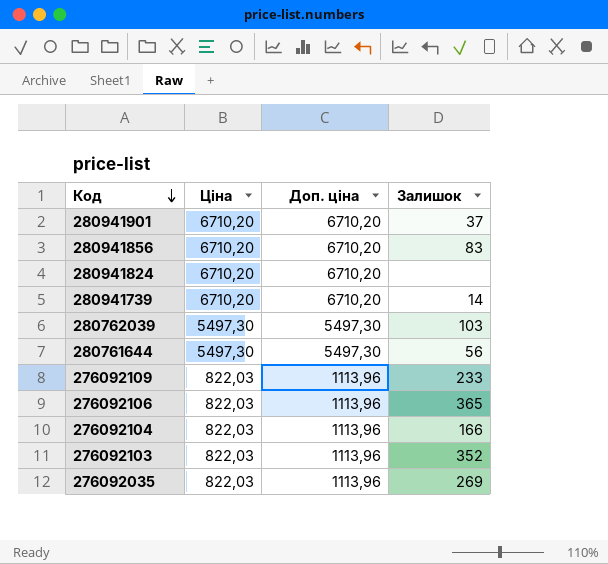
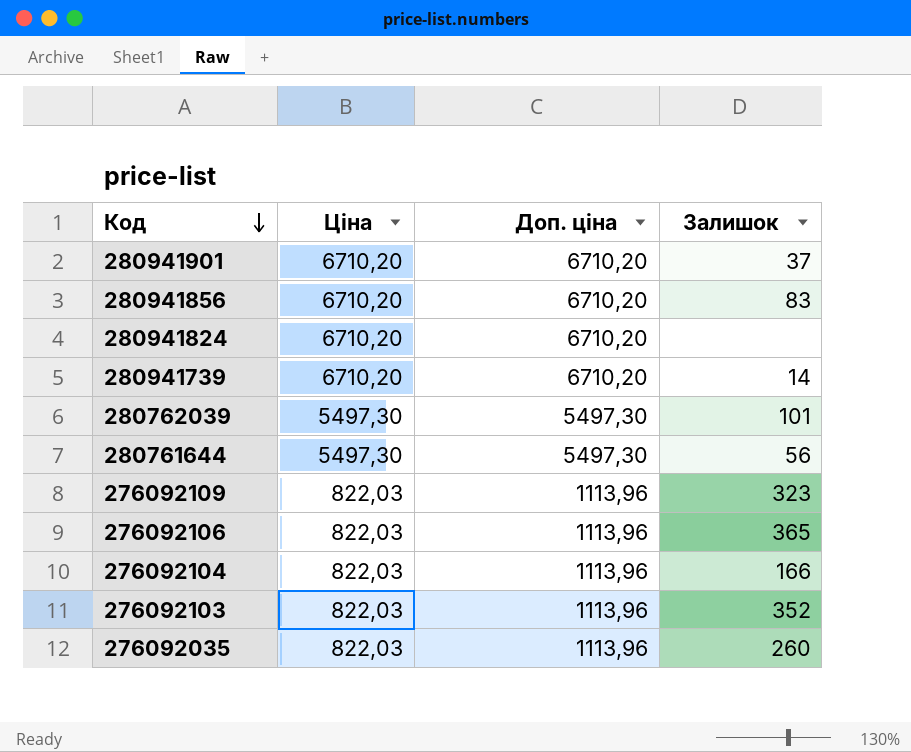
280762039 | Залишок: 103 -> 101
276092109 | Залишок: 233 -> 323
276092035 | Залишок: 269 -> 260

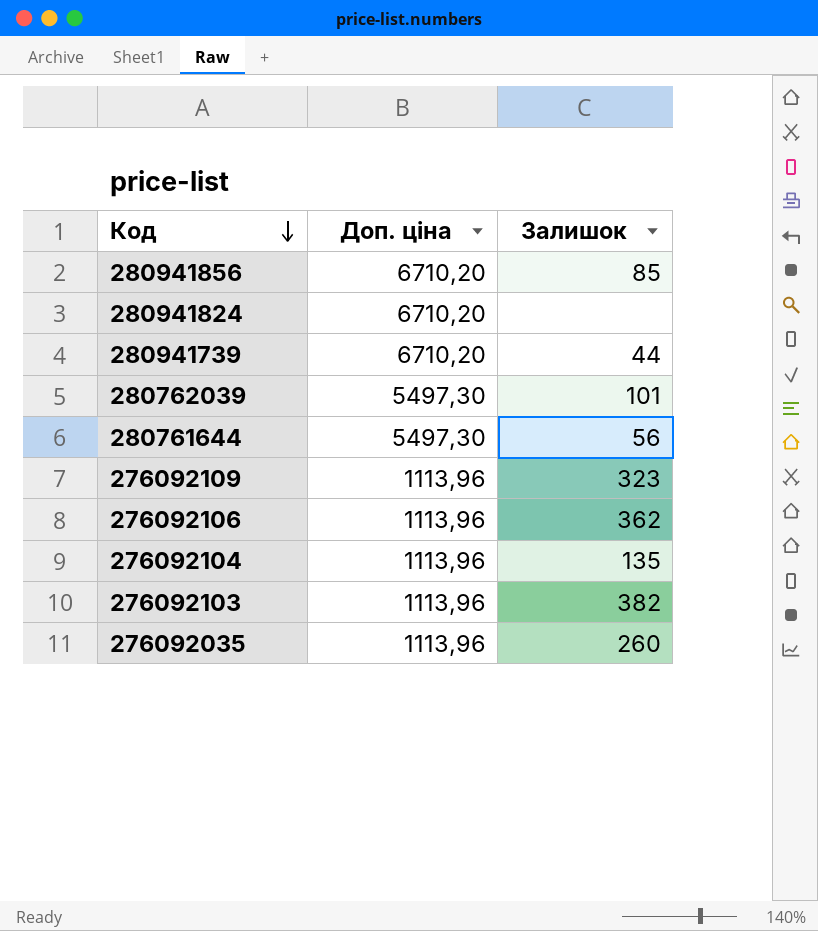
column Ціна | position: 2 -> none
row 280941901: 6710,20 | 6710,20 | 37 -> none
280941856 | Залишок: 83 -> 85
280941739 | Залишок: 14 -> 44
276092106 | Залишок: 365 -> 362
276092104 | Залишок: 166 -> 135
276092103 | Залишок: 352 -> 382

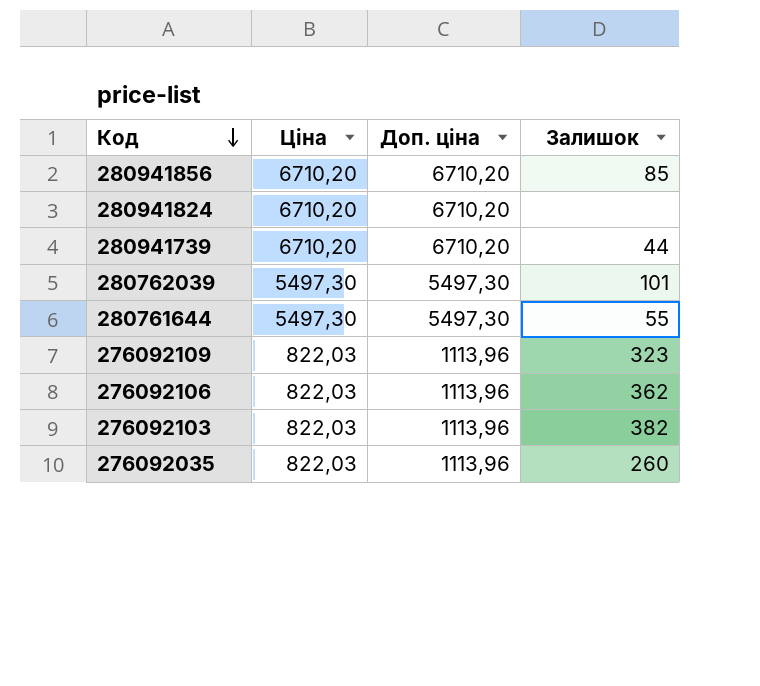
column Ціна | position: none -> 2
row 276092104: 1113,96 | 135 -> none
280761644 | Залишок: 56 -> 55

